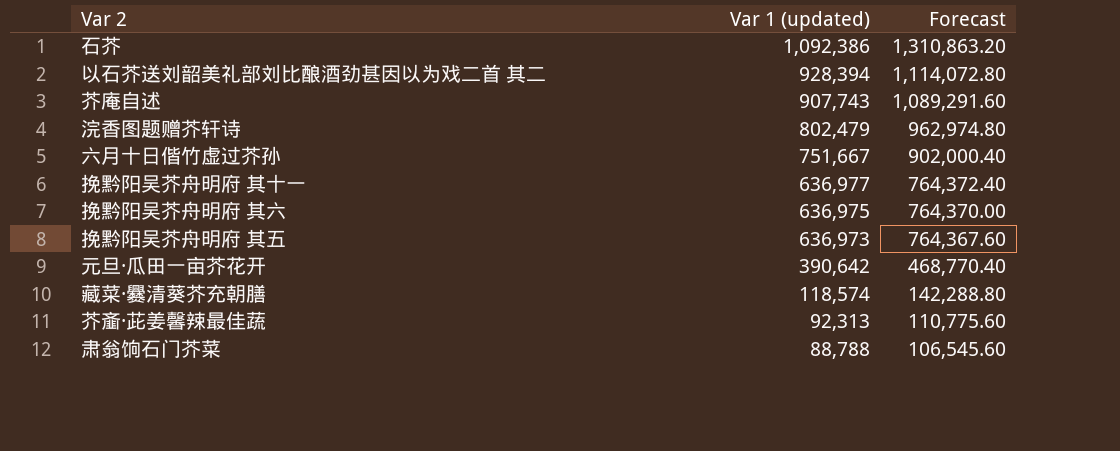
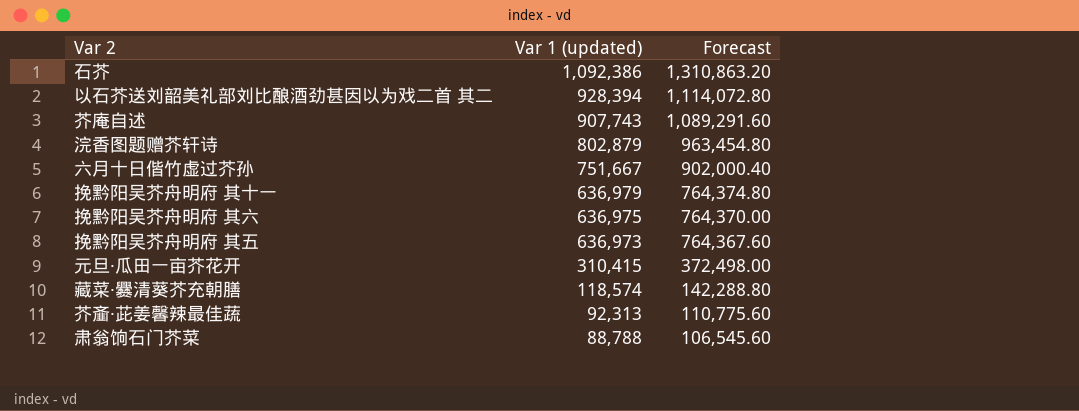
浣香图题赠芥轩诗 | Var 1 (updated): 802,479 -> 802,879
浣香图题赠芥轩诗 | Forecast: 962,974.80 -> 963,454.80
挽黔阳吴芥舟明府 其十一 | Var 1 (updated): 636,977 -> 636,979
挽黔阳吴芥舟明府 其十一 | Forecast: 764,372.40 -> 764,374.80
元旦·瓜田一亩芥花开 | Var 1 (updated): 390,642 -> 310,415
元旦·瓜田一亩芥花开 | Forecast: 468,770.40 -> 372,498.00

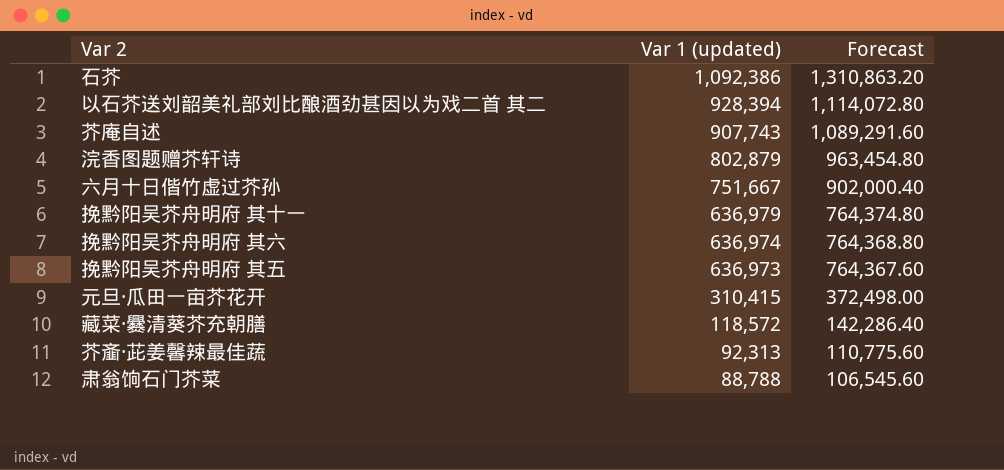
挽黔阳吴芥舟明府 其六 | Var 1 (updated): 636,975 -> 636,974
挽黔阳吴芥舟明府 其六 | Forecast: 764,370.00 -> 764,368.80
藏菜·爨清葵芥充朝膳 | Var 1 (updated): 118,574 -> 118,572
藏菜·爨清葵芥充朝膳 | Forecast: 142,288.80 -> 142,286.40

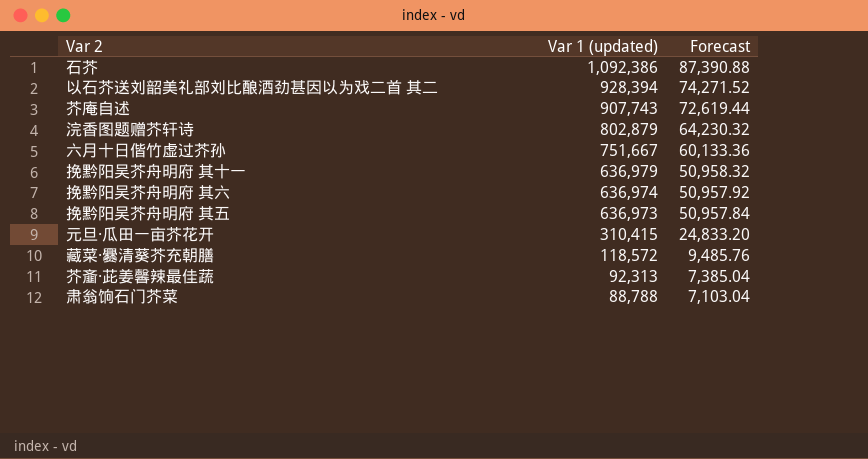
column Forecast | formula: [Var 1 (updated)] * 1.2 -> [Var 1 (updated)] * 0.08

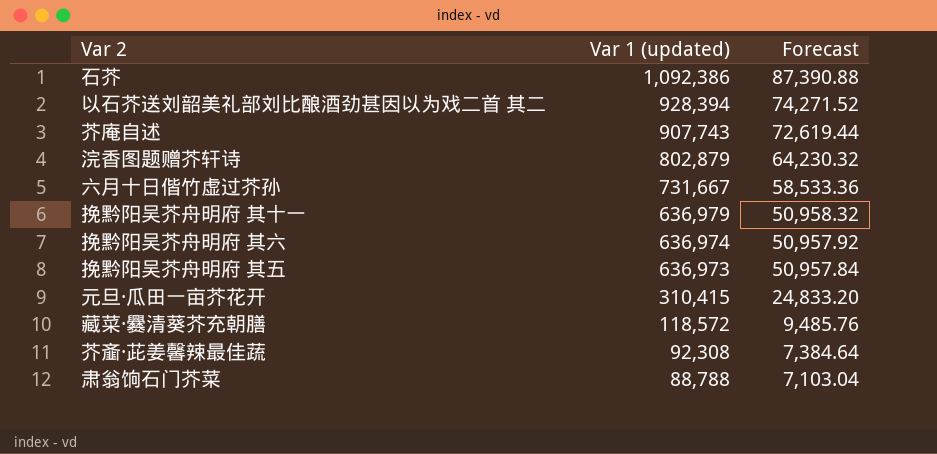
六月十日偕竹虚过芥孙 | Var 1 (updated): 751,667 -> 731,667
六月十日偕竹虚过芥孙 | Forecast: 60,133.36 -> 58,533.36
芥齑·茈姜馨辣最佳蔬 | Var 1 (updated): 92,313 -> 92,308
芥齑·茈姜馨辣最佳蔬 | Forecast: 7,385.04 -> 7,384.64

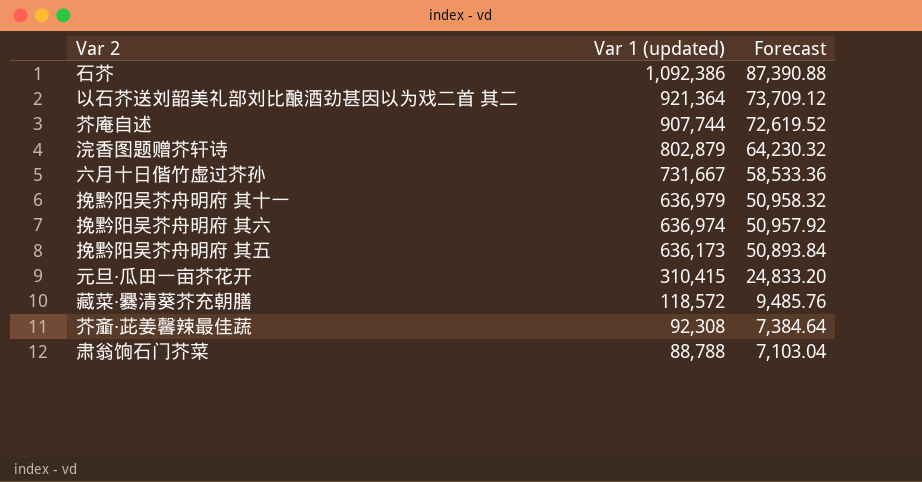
以石芥送刘韶美礼部刘比酿酒劲甚因以为戏二首 其二 | Var 1 (updated): 928,394 -> 921,364
以石芥送刘韶美礼部刘比酿酒劲甚因以为戏二首 其二 | Forecast: 74,271.52 -> 73,709.12
芥庵自述 | Var 1 (updated): 907,743 -> 907,744
芥庵自述 | Forecast: 72,619.44 -> 72,619.52
挽黔阳吴芥舟明府 其五 | Var 1 (updated): 636,973 -> 636,173
挽黔阳吴芥舟明府 其五 | Forecast: 50,957.84 -> 50,893.84

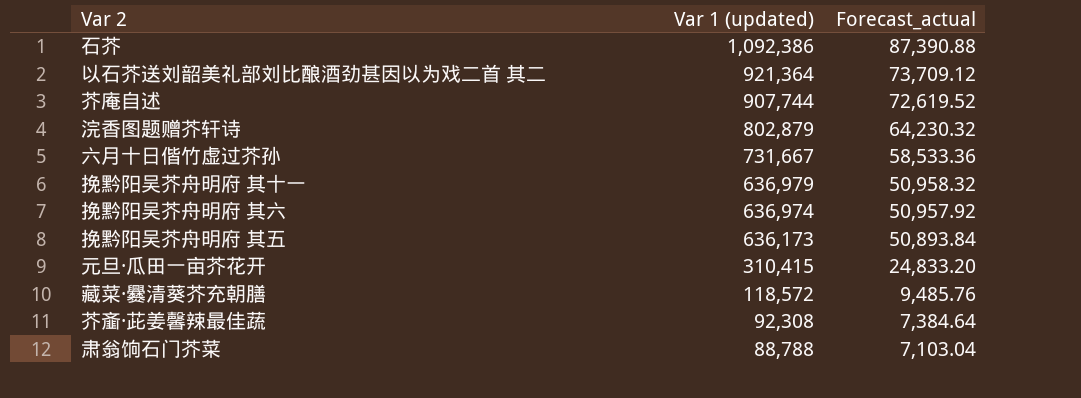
column name: Forecast -> Forecast_actual

